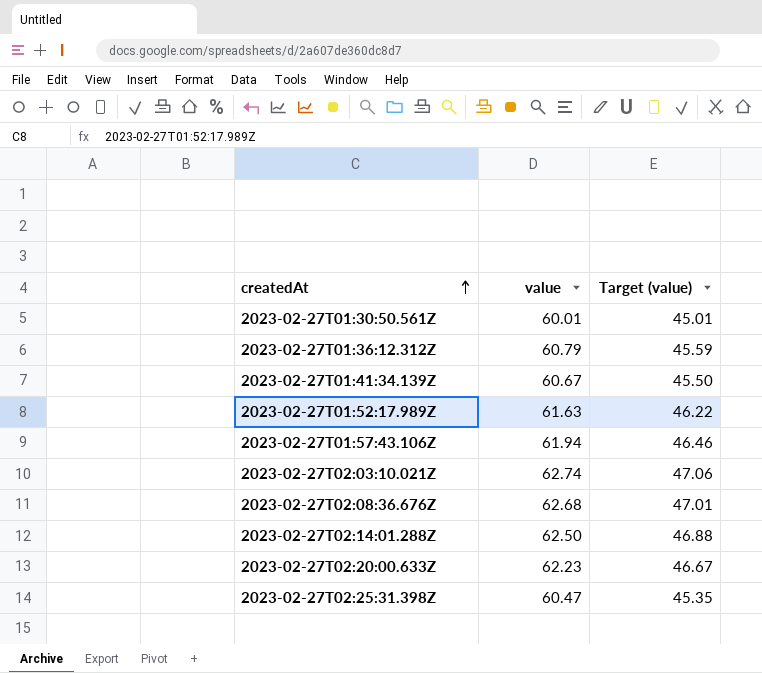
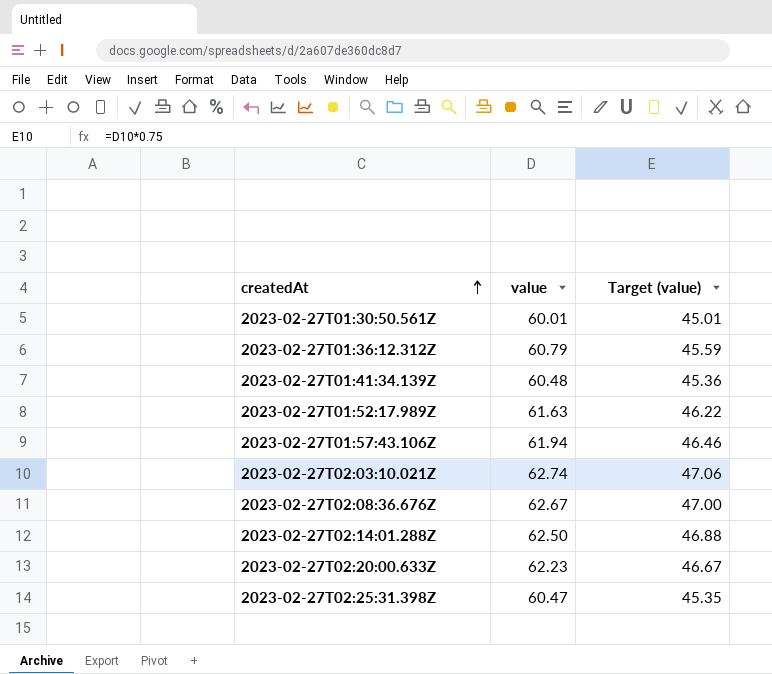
2023-02-27T01:41:34.139Z | value: 60.67 -> 60.48
2023-02-27T01:41:34.139Z | Target (value): 45.50 -> 45.36
2023-02-27T02:08:36.676Z | value: 62.68 -> 62.67
2023-02-27T02:08:36.676Z | Target (value): 47.01 -> 47.00

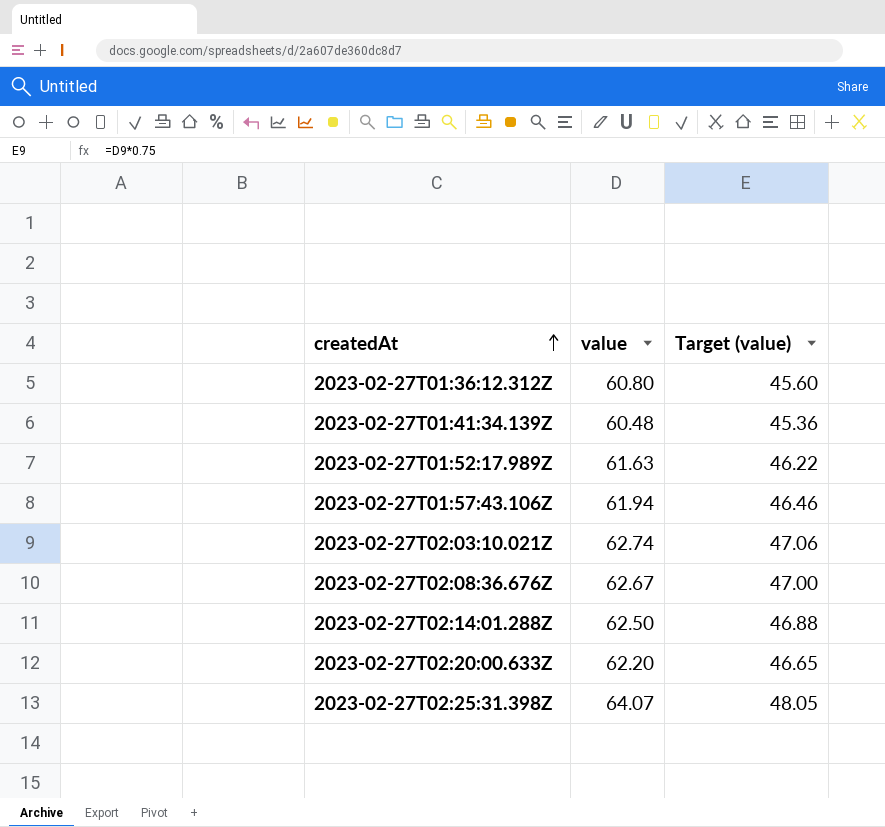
row 2023-02-27T01:30:50.561Z: 60.01 | 45.01 -> none
2023-02-27T01:36:12.312Z | value: 60.79 -> 60.80
2023-02-27T01:36:12.312Z | Target (value): 45.59 -> 45.60
2023-02-27T02:20:00.633Z | value: 62.23 -> 62.20
2023-02-27T02:20:00.633Z | Target (value): 46.67 -> 46.65
2023-02-27T02:25:31.398Z | value: 60.47 -> 64.07
2023-02-27T02:25:31.398Z | Target (value): 45.35 -> 48.05

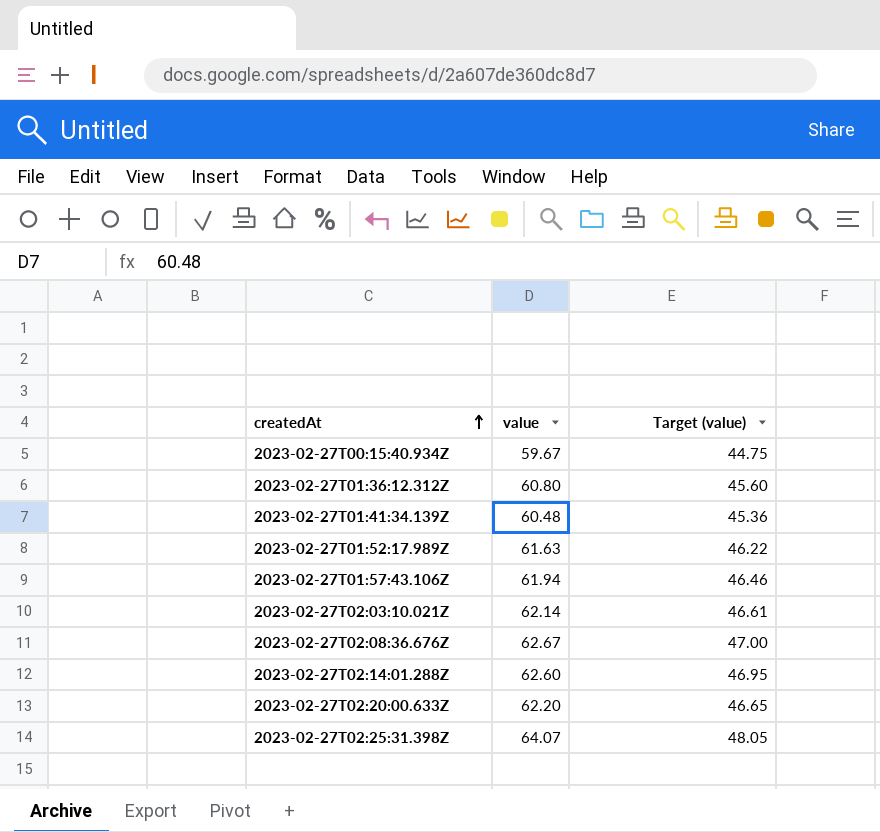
row 2023-02-27T00:15:40.934Z: none -> 59.67 | 44.75
2023-02-27T02:03:10.021Z | value: 62.74 -> 62.14
2023-02-27T02:03:10.021Z | Target (value): 47.06 -> 46.61
2023-02-27T02:14:01.288Z | value: 62.50 -> 62.60
2023-02-27T02:14:01.288Z | Target (value): 46.88 -> 46.95

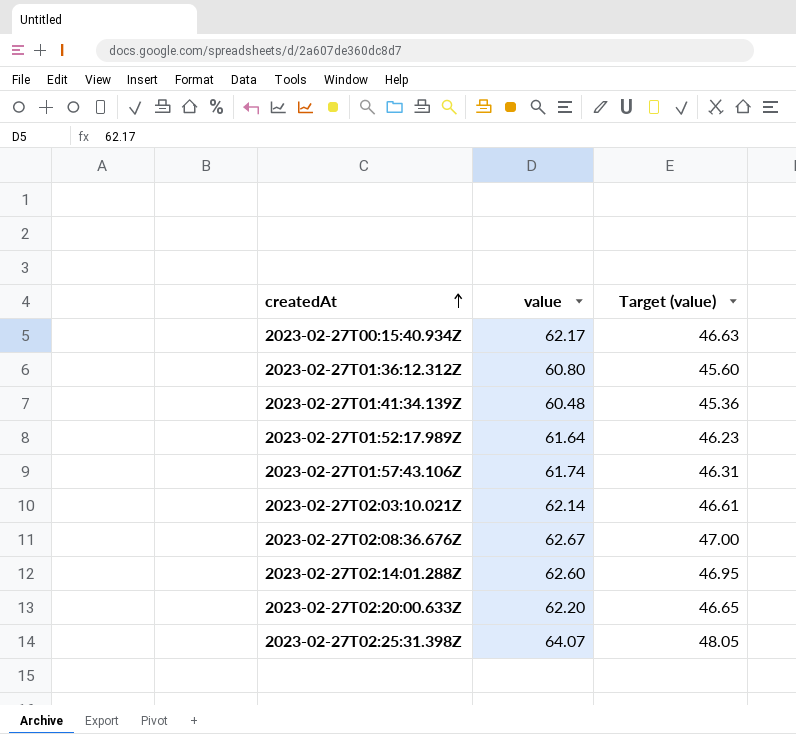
2023-02-27T00:15:40.934Z | value: 59.67 -> 62.17
2023-02-27T00:15:40.934Z | Target (value): 44.75 -> 46.63
2023-02-27T01:52:17.989Z | value: 61.63 -> 61.64
2023-02-27T01:52:17.989Z | Target (value): 46.22 -> 46.23
2023-02-27T01:57:43.106Z | value: 61.94 -> 61.74
2023-02-27T01:57:43.106Z | Target (value): 46.46 -> 46.31

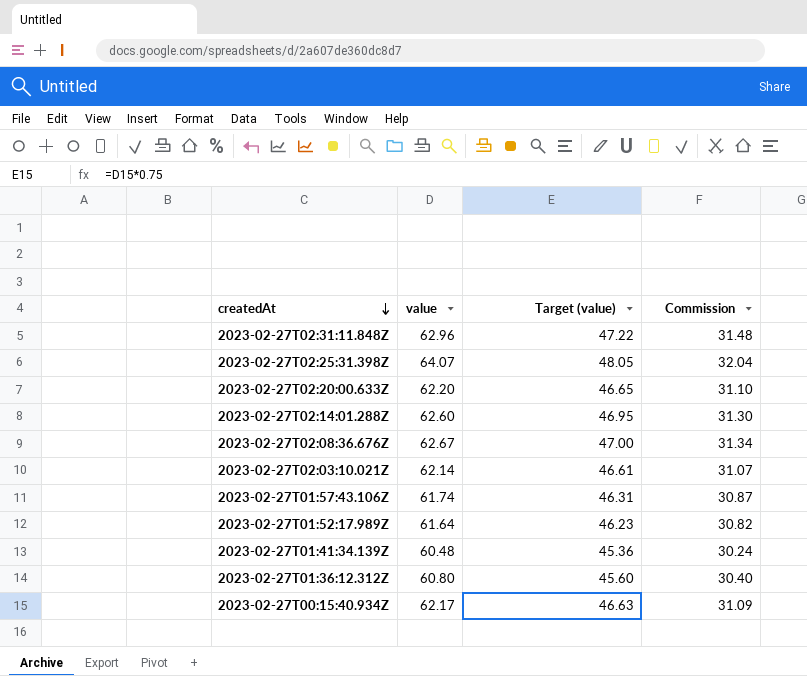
row order: createdAt ascending -> createdAt descending
column Commission | formula: none -> [value] * 0.5
row 2023-02-27T02:31:11.848Z: none -> 62.96 | 47.22 | 31.48

